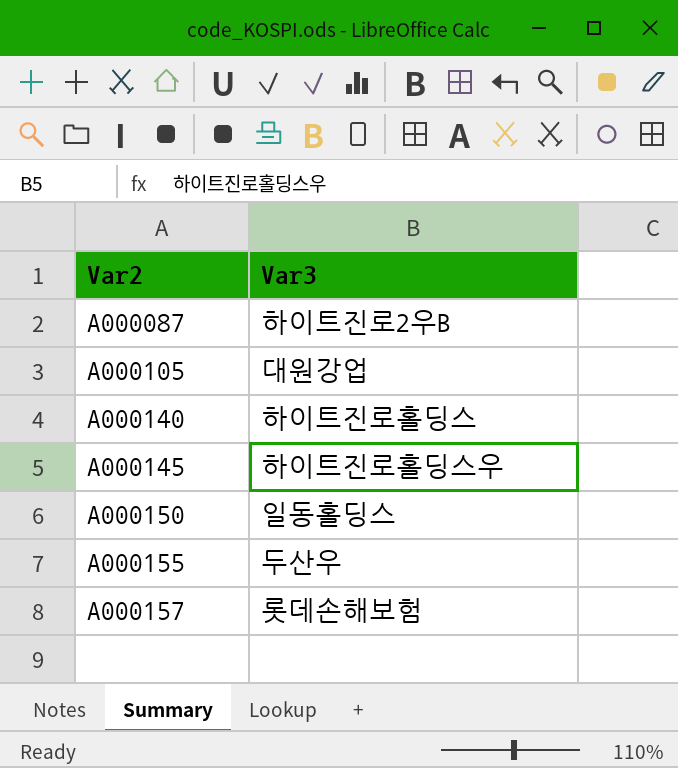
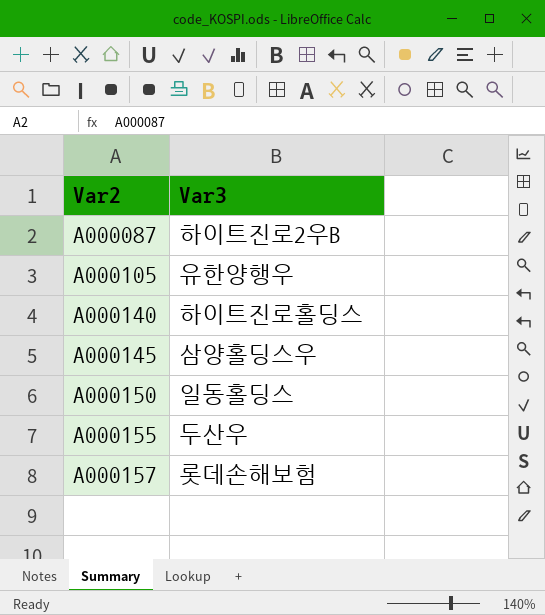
A000105 | Var3: 대원강업 -> 유한양행우
A000145 | Var3: 하이트진로홀딩스우 -> 삼양홀딩스우

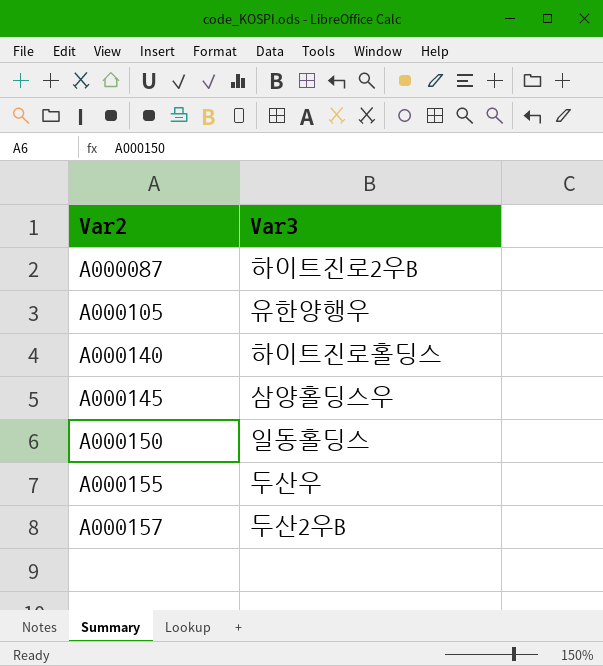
A000157 | Var3: 롯데손해보험 -> 두산2우B

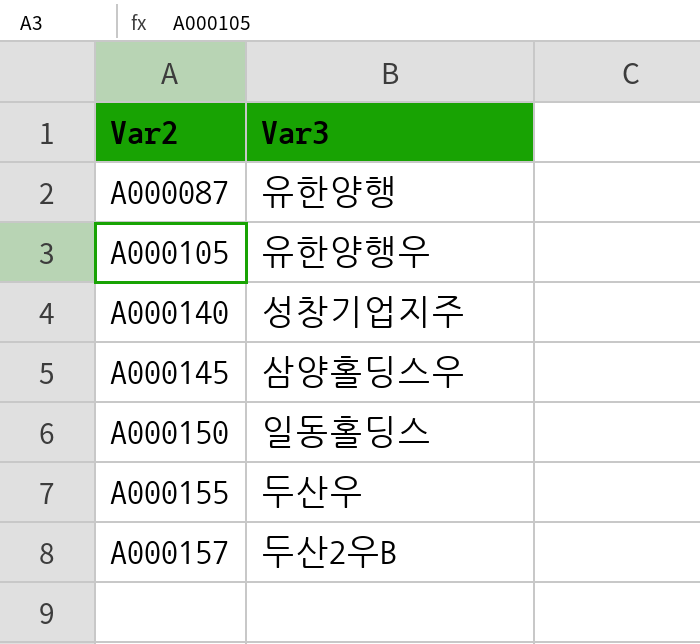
A000087 | Var3: 하이트진로2우B -> 유한양행
A000140 | Var3: 하이트진로홀딩스 -> 성창기업지주

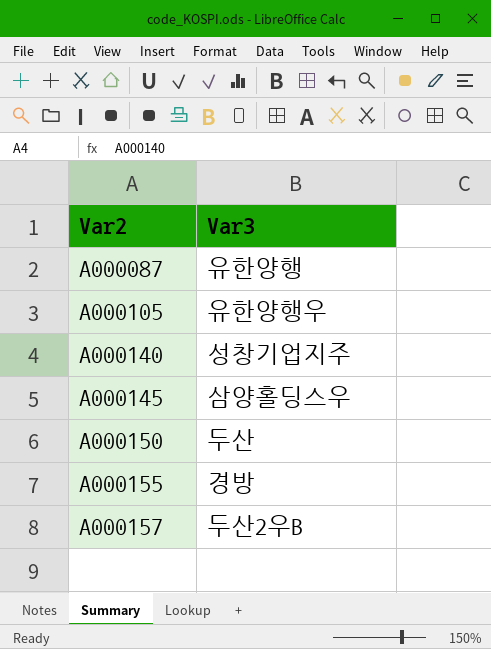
A000150 | Var3: 일동홀딩스 -> 두산
A000155 | Var3: 두산우 -> 경방

